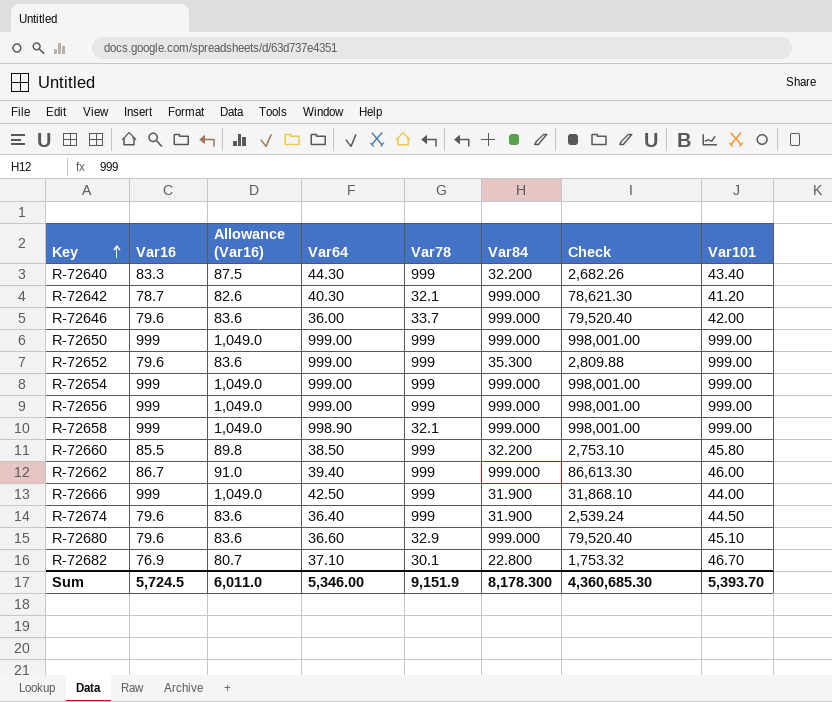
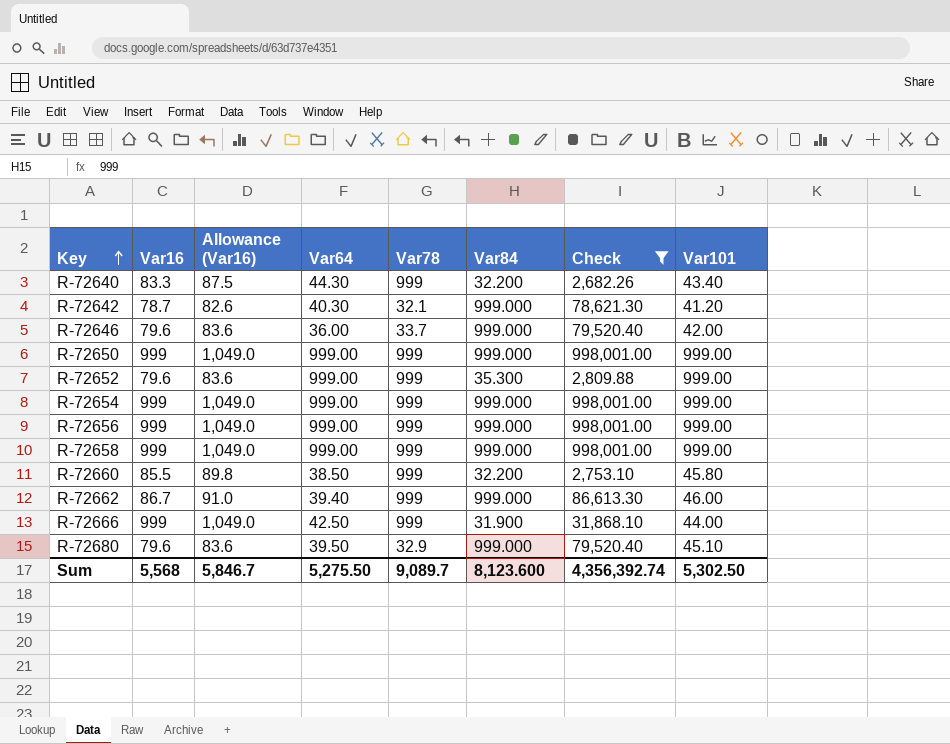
filter: none -> Check >= 2,682.26
R-72658 | Var64: 998.90 -> 999.00
R-72658 | Var78: 32.1 -> 999
R-72680 | Var64: 36.60 -> 39.50
Sum | Var16: 5,724.5 -> 5,568
Sum | Allowance (Var16): 6,011.0 -> 5,846.7
Sum | Var64: 5,346.00 -> 5,275.50
Sum | Var78: 9,151.9 -> 9,089.7
Sum | Var84: 8,178.300 -> 8,123.600
Sum | Check: 4,360,685.30 -> 4,356,392.74
Sum | Var101: 5,393.70 -> 5,302.50

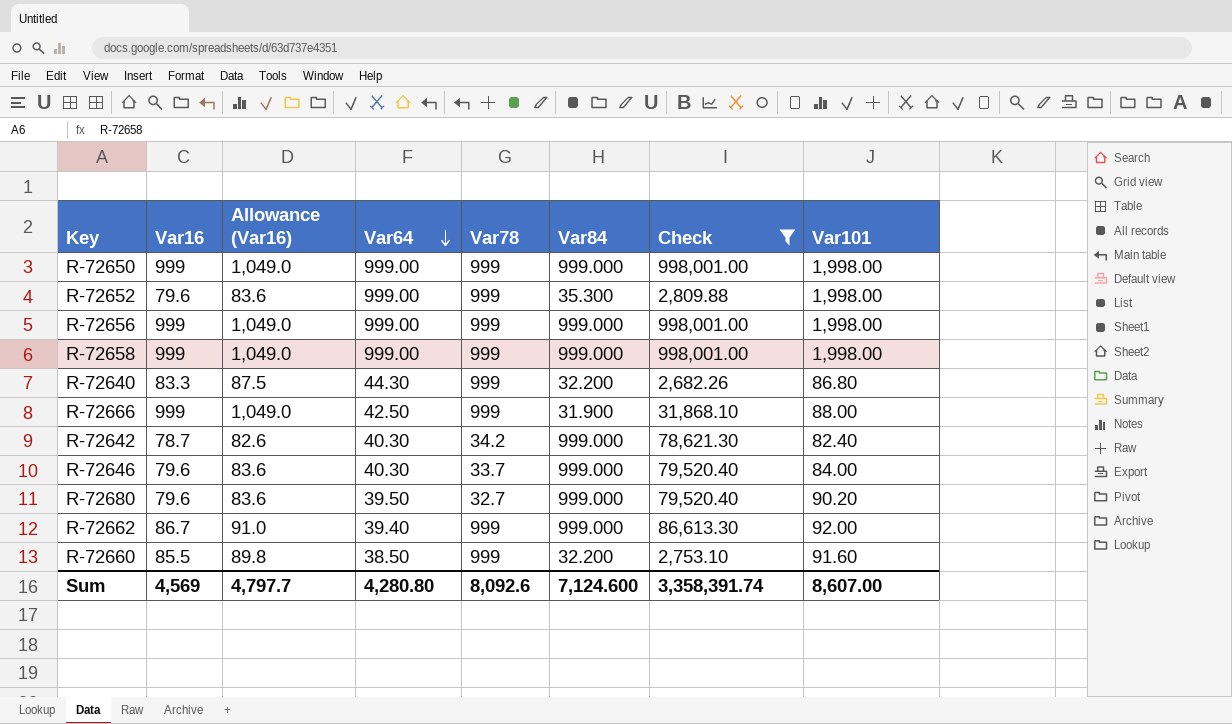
row order: Key ascending -> Var64 descending
row R-72654: 999 | 1,049.0 | 999.00 | 999 | 999.000 | 998,001.00 | 999.00 -> none
R-72650 | Var101: 999.00 -> 1,998.00
R-72652 | Var101: 999.00 -> 1,998.00
R-72656 | Var101: 999.00 -> 1,998.00
R-72658 | Var101: 999.00 -> 1,998.00
R-72640 | Var101: 43.40 -> 86.80
R-72666 | Var101: 44.00 -> 88.00
R-72642 | Var78: 32.1 -> 34.2
R-72642 | Var101: 41.20 -> 82.40
R-72646 | Var64: 36.00 -> 40.30
R-72646 | Var101: 42.00 -> 84.00
R-72680 | Var78: 32.9 -> 32.7
R-72680 | Var101: 45.10 -> 90.20
R-72662 | Var101: 46.00 -> 92.00
R-72660 | Var101: 45.80 -> 91.60
Sum | Var16: 5,568 -> 4,569
Sum | Allowance (Var16): 5,846.7 -> 4,797.7
Sum | Var64: 5,275.50 -> 4,280.80
Sum | Var78: 9,089.7 -> 8,092.6
Sum | Var84: 8,123.600 -> 7,124.600
Sum | Check: 4,356,392.74 -> 3,358,391.74
Sum | Var101: 5,302.50 -> 8,607.00

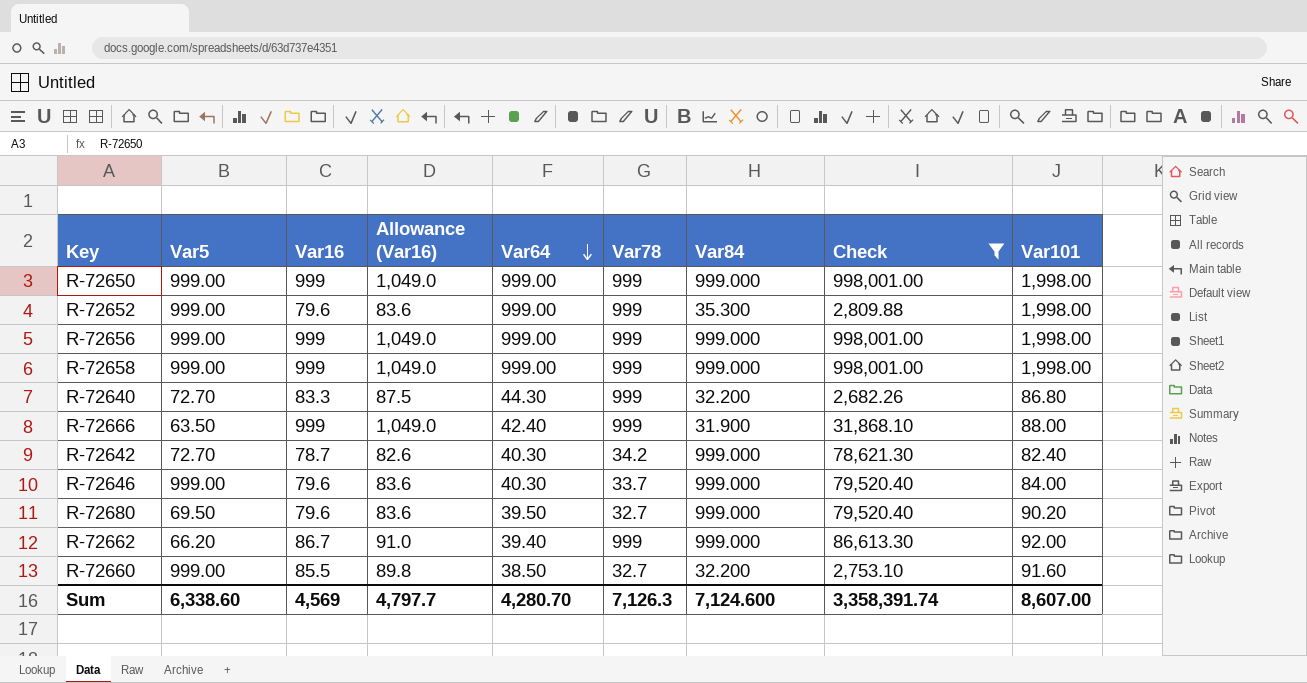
column Var5 | position: none -> 2
R-72666 | Var64: 42.50 -> 42.40
R-72660 | Var78: 999 -> 32.7
Sum | Var64: 4,280.80 -> 4,280.70
Sum | Var78: 8,092.6 -> 7,126.3

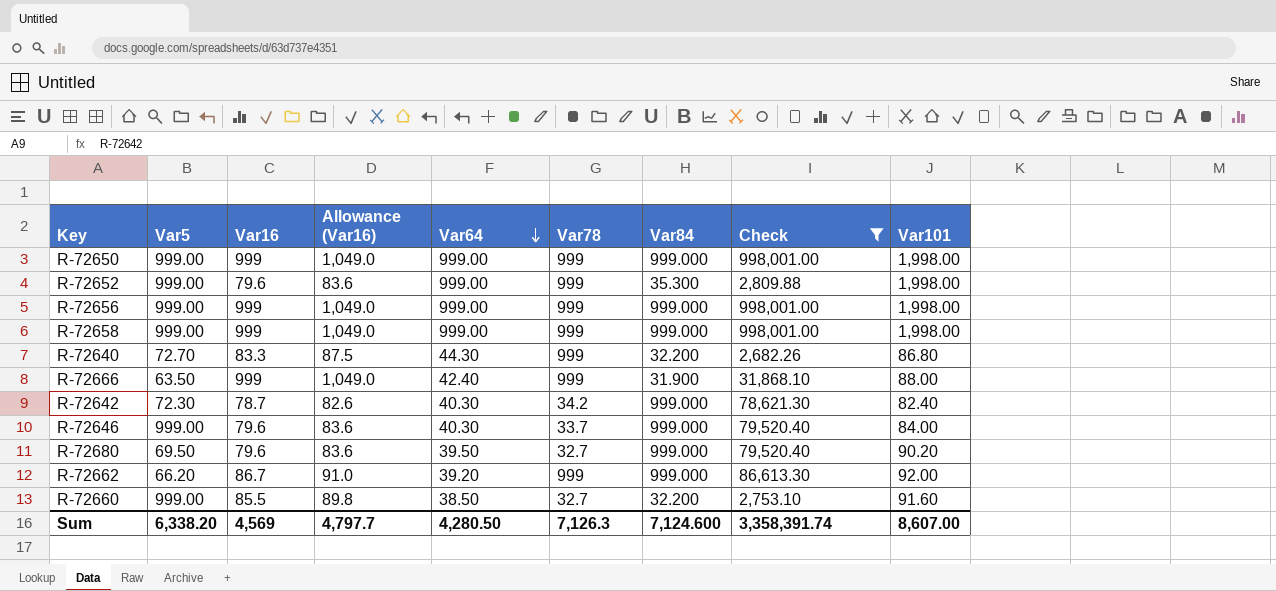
R-72642 | Var5: 72.70 -> 72.30
R-72662 | Var64: 39.40 -> 39.20
Sum | Var5: 6,338.60 -> 6,338.20
Sum | Var64: 4,280.70 -> 4,280.50

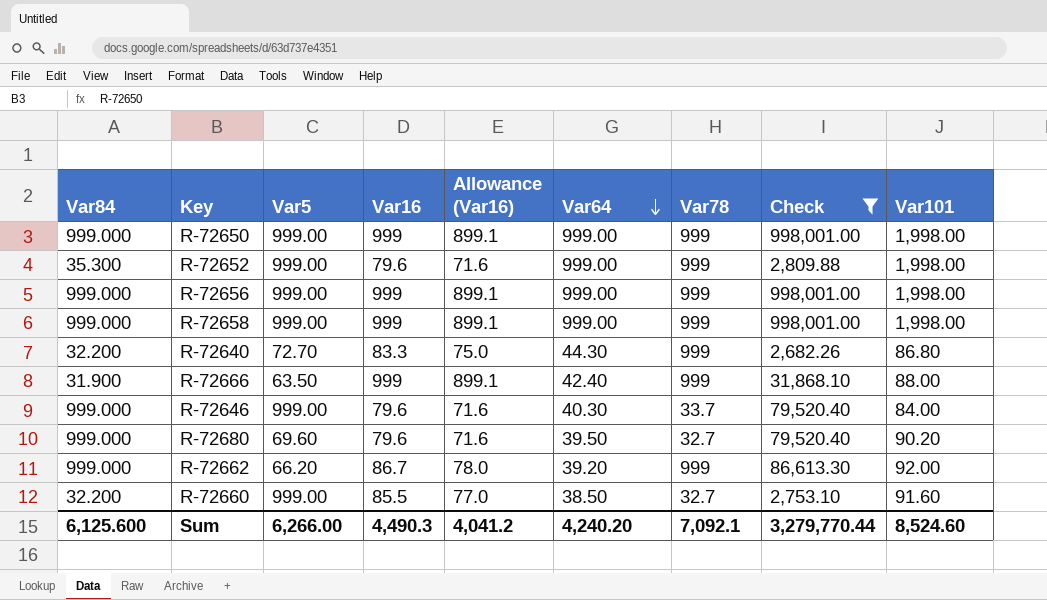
column Var84 | position: 7 -> 1
column Allowance (Var16) | formula: [Var16] * 1.05 -> [Var16] * 0.9
row R-72642: 72.30 | 78.7 | 82.6 | 40.30 | 34.2 | 999.000 | 78,621.30 | 82.40 -> none
R-72680 | Var5: 69.50 -> 69.60
Sum | Var84: 7,124.600 -> 6,125.600
Sum | Var5: 6,338.20 -> 6,266.00
Sum | Var16: 4,569 -> 4,490.3
Sum | Allowance (Var16): 4,797.7 -> 4,041.2
Sum | Var64: 4,280.50 -> 4,240.20
Sum | Var78: 7,126.3 -> 7,092.1
Sum | Check: 3,358,391.74 -> 3,279,770.44
Sum | Var101: 8,607.00 -> 8,524.60

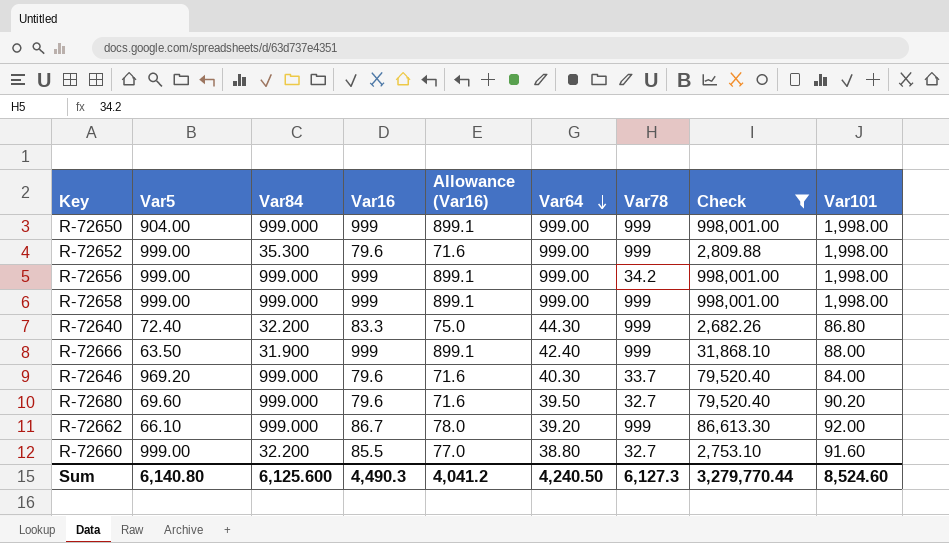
column Var84 | position: 1 -> 3
R-72650 | Var5: 999.00 -> 904.00
R-72656 | Var78: 999 -> 34.2
R-72640 | Var5: 72.70 -> 72.40
R-72646 | Var5: 999.00 -> 969.20
R-72662 | Var5: 66.20 -> 66.10
R-72660 | Var64: 38.50 -> 38.80
Sum | Var5: 6,266.00 -> 6,140.80
Sum | Var64: 4,240.20 -> 4,240.50
Sum | Var78: 7,092.1 -> 6,127.3

